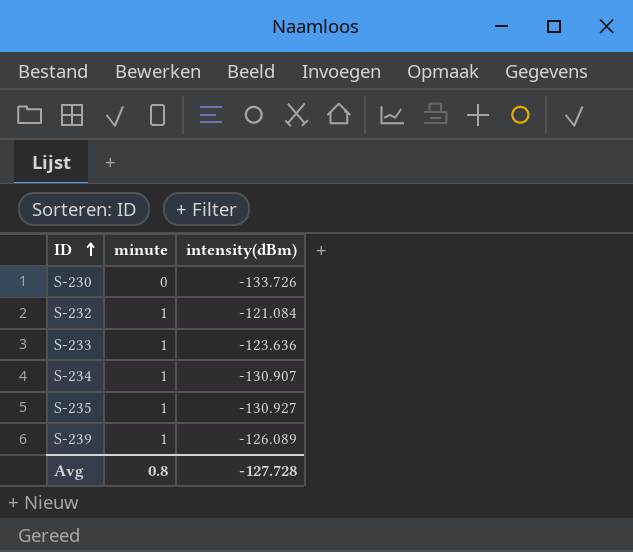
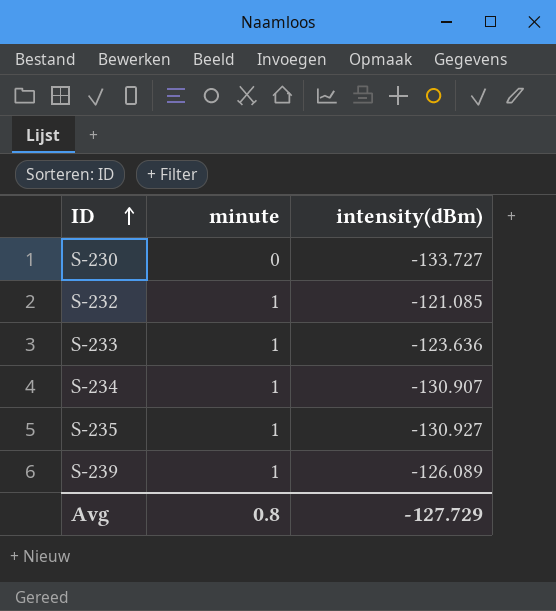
S-230 | intensity(dBm): -133.726 -> -133.727
S-232 | intensity(dBm): -121.084 -> -121.085
Avg | intensity(dBm): -127.728 -> -127.729

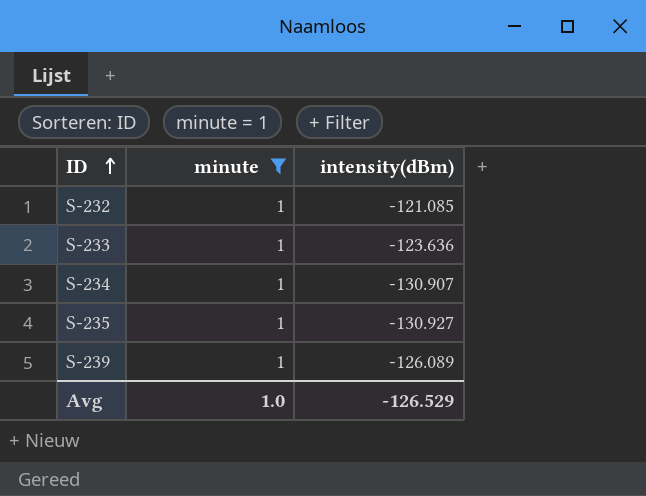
filter: none -> minute = 1
Avg | minute: 0.8 -> 1.0
Avg | intensity(dBm): -127.729 -> -126.529

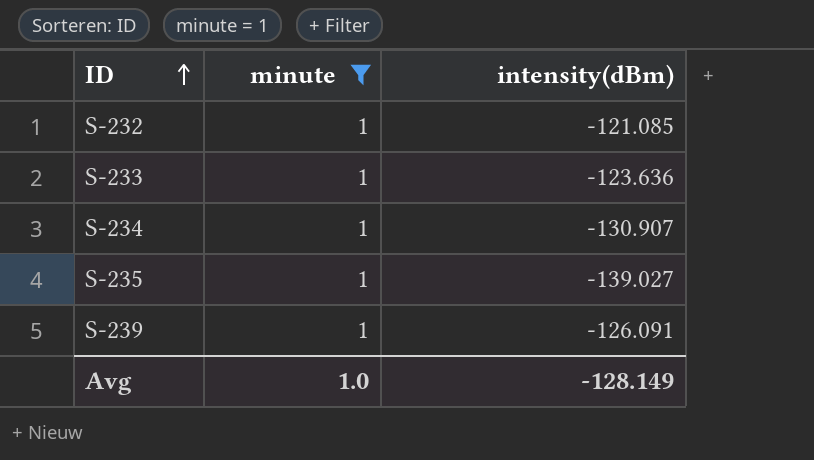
S-235 | intensity(dBm): -130.927 -> -139.027
S-239 | intensity(dBm): -126.089 -> -126.091
Avg | intensity(dBm): -126.529 -> -128.149

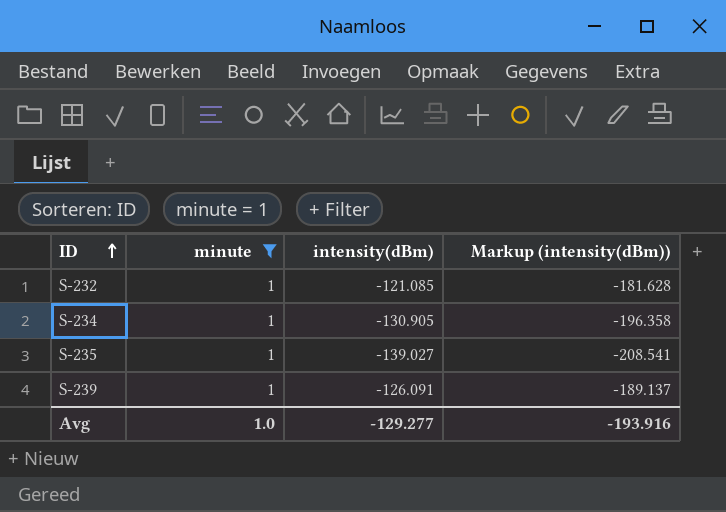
column Markup (intensity(dBm)) | formula: none -> [intensity(dBm)] * 1.5
row S-233: 1 | -123.636 -> none
S-234 | intensity(dBm): -130.907 -> -130.905
Avg | intensity(dBm): -128.149 -> -129.277

